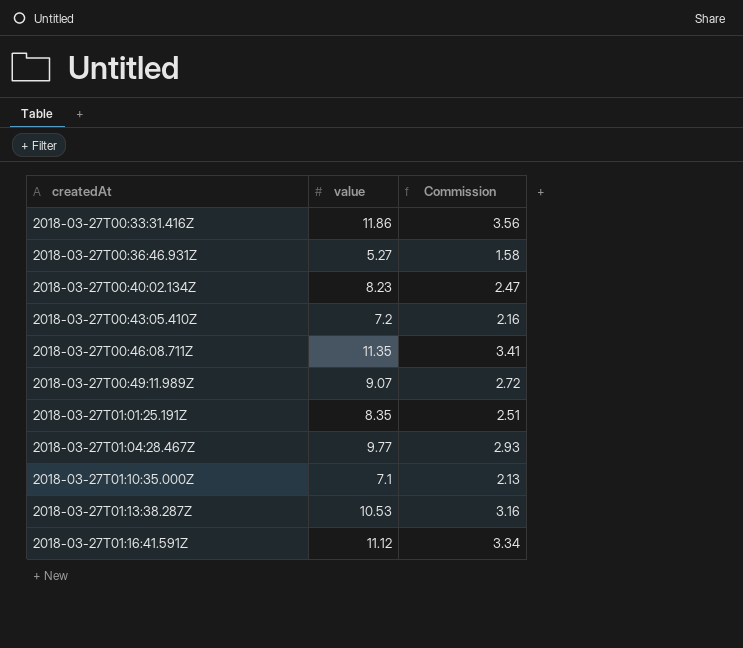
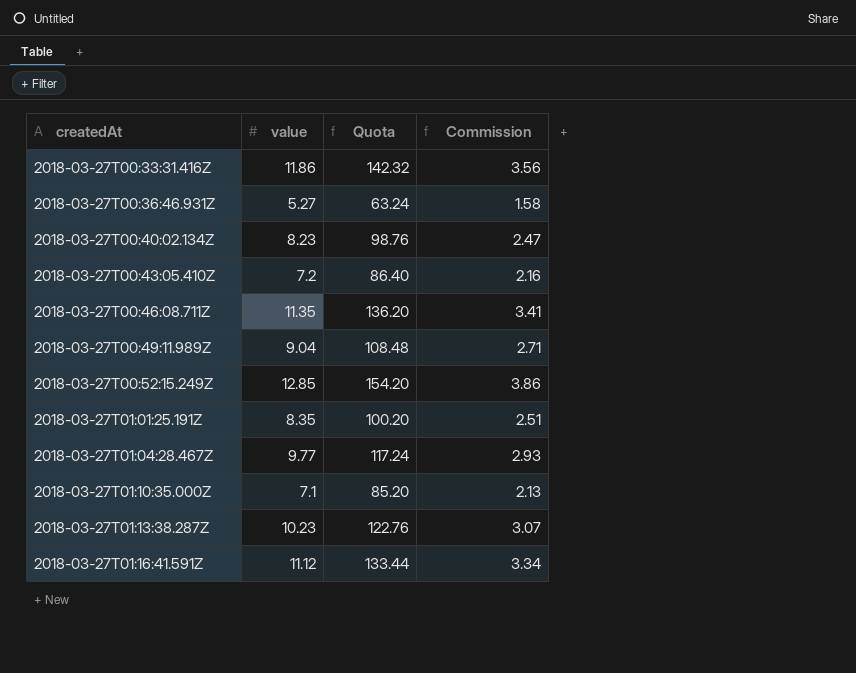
column Quota | formula: none -> [value] * 12
2018-03-27T00:49:11.989Z | value: 9.07 -> 9.04
2018-03-27T00:49:11.989Z | Commission: 2.72 -> 2.71
row 2018-03-27T00:52:15.249Z: none -> 12.85 | 154.20 | 3.86
2018-03-27T01:13:38.287Z | value: 10.53 -> 10.23
2018-03-27T01:13:38.287Z | Commission: 3.16 -> 3.07

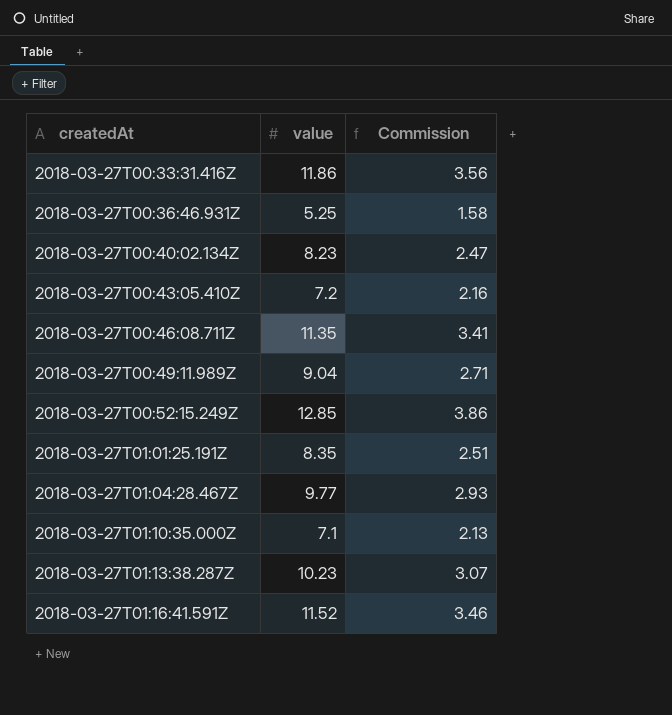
column Quota | formula: [value] * 12 -> none
2018-03-27T00:36:46.931Z | value: 5.27 -> 5.25
2018-03-27T01:16:41.591Z | value: 11.12 -> 11.52
2018-03-27T01:16:41.591Z | Commission: 3.34 -> 3.46

